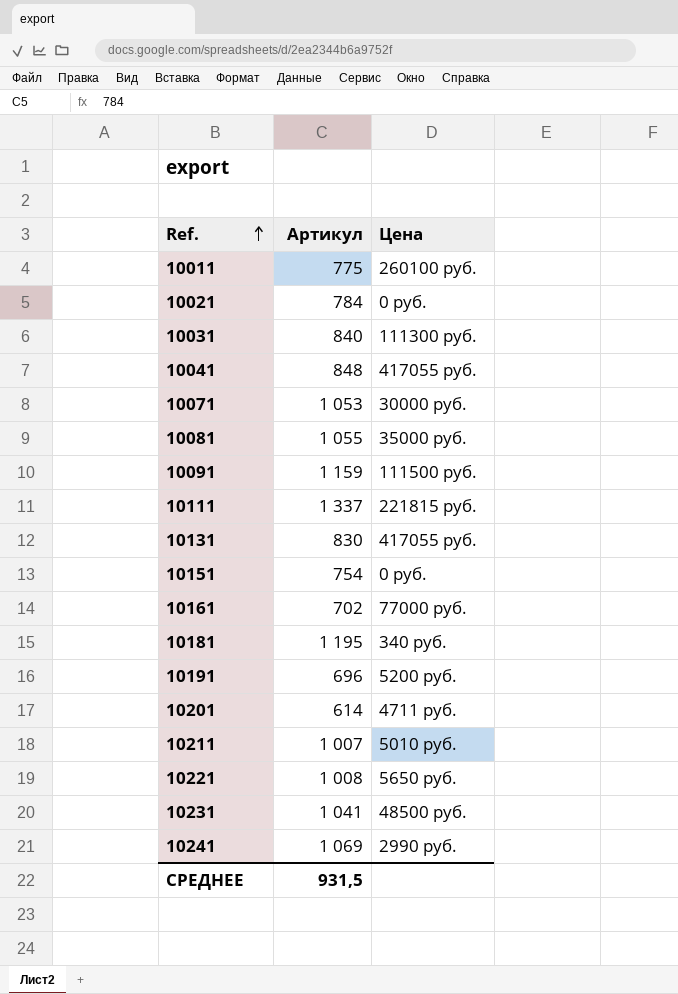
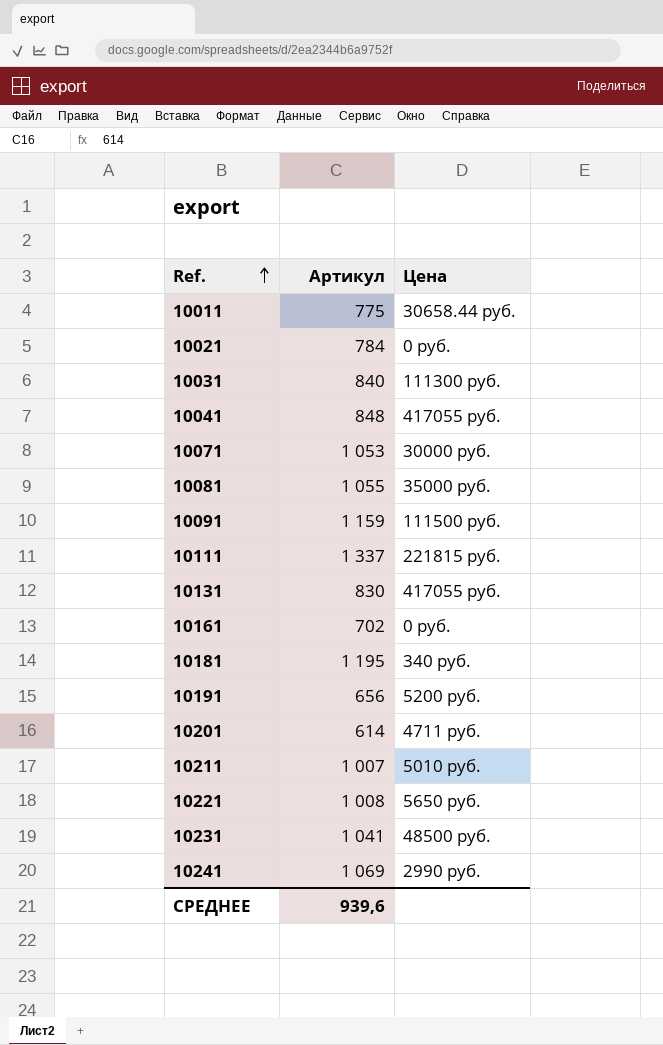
row 10151: 754 | 0 руб. -> none
10011 | Цена: 260100 руб. -> 30658.44 руб.
10161 | Цена: 77000 руб. -> 0 руб.
10191 | Артикул: 696 -> 656
СРЕДНЕЕ | Артикул: 931,5 -> 939,6

